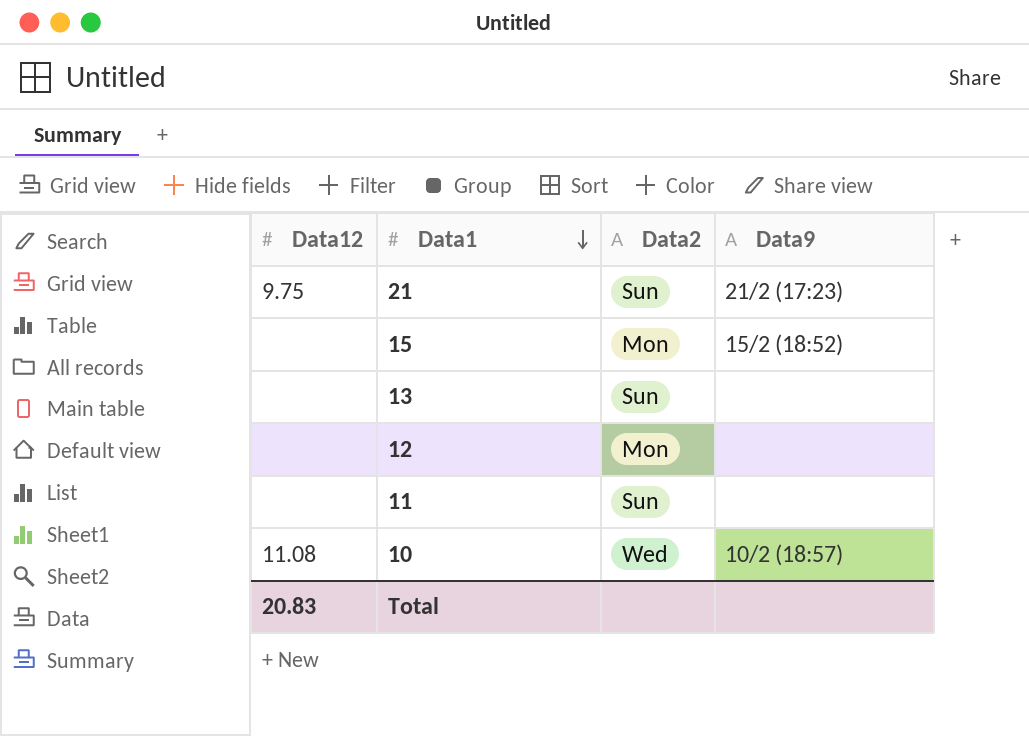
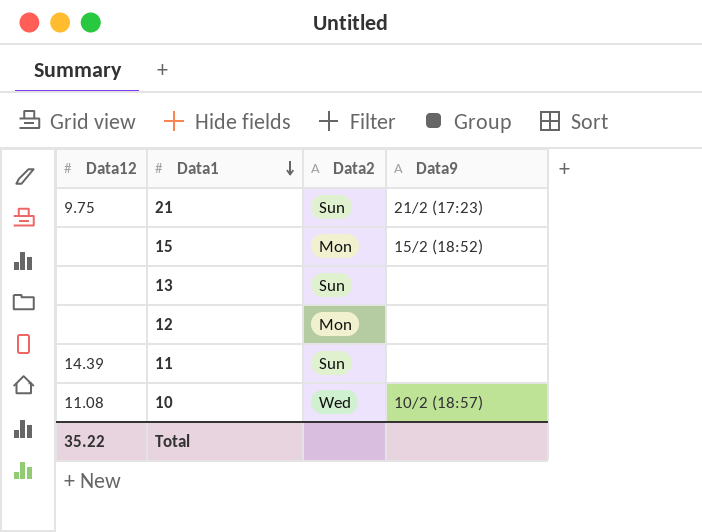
11 | Data12: none -> 14.39
Total | Data12: 20.83 -> 35.22

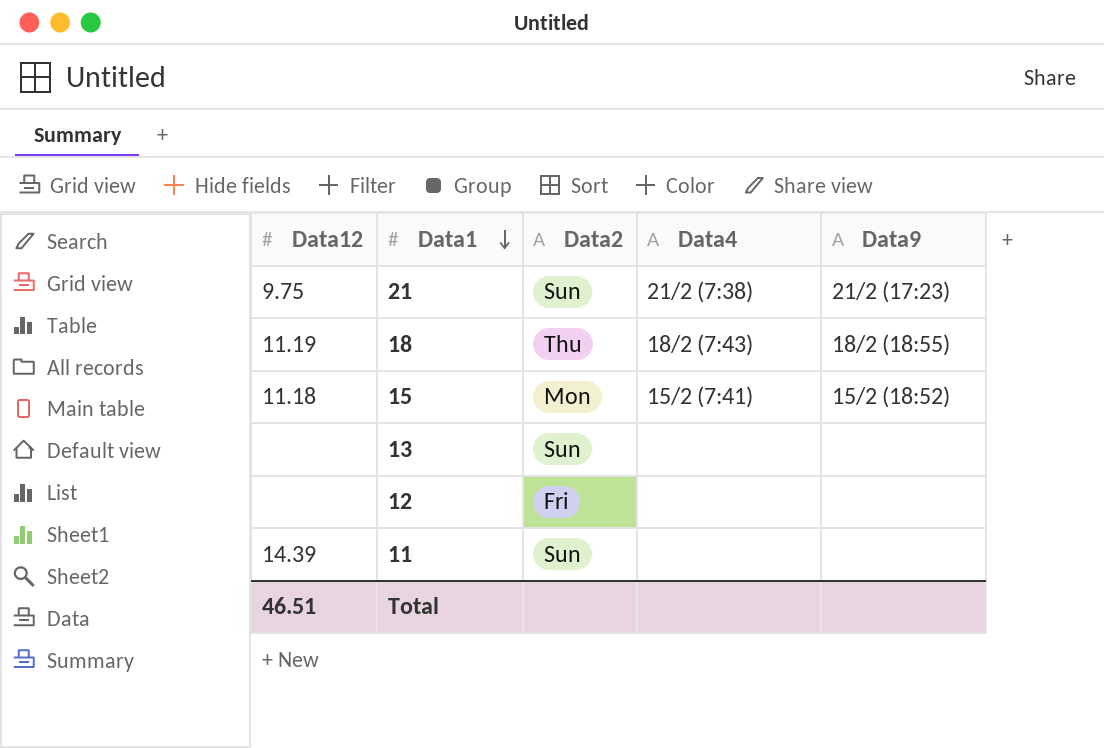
column Data4 | position: none -> 4
row 10: 11.08 | Wed | 10/2 (18:57) -> none
row 18: none -> 11.19 | Thu | 18/2 (7:43) | 18/2 (18:55)
15 | Data12: none -> 11.18
12 | Data2: Mon -> Fri
Total | Data12: 35.22 -> 46.51

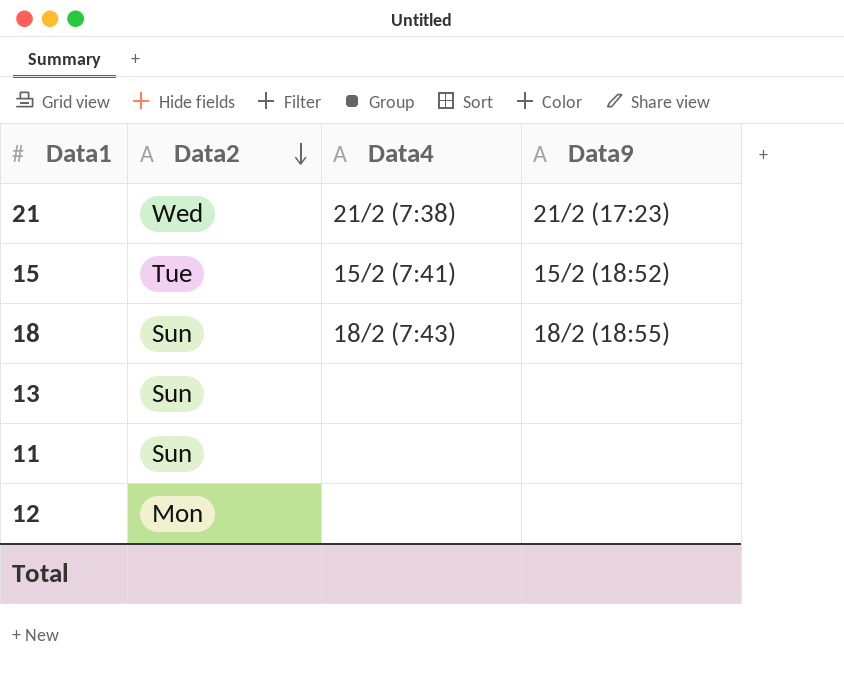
row order: Data1 descending -> Data2 descending
column Data12 | position: 1 -> none
21 | Data2: Sun -> Wed
15 | Data2: Mon -> Tue
18 | Data2: Thu -> Sun
12 | Data2: Fri -> Mon

